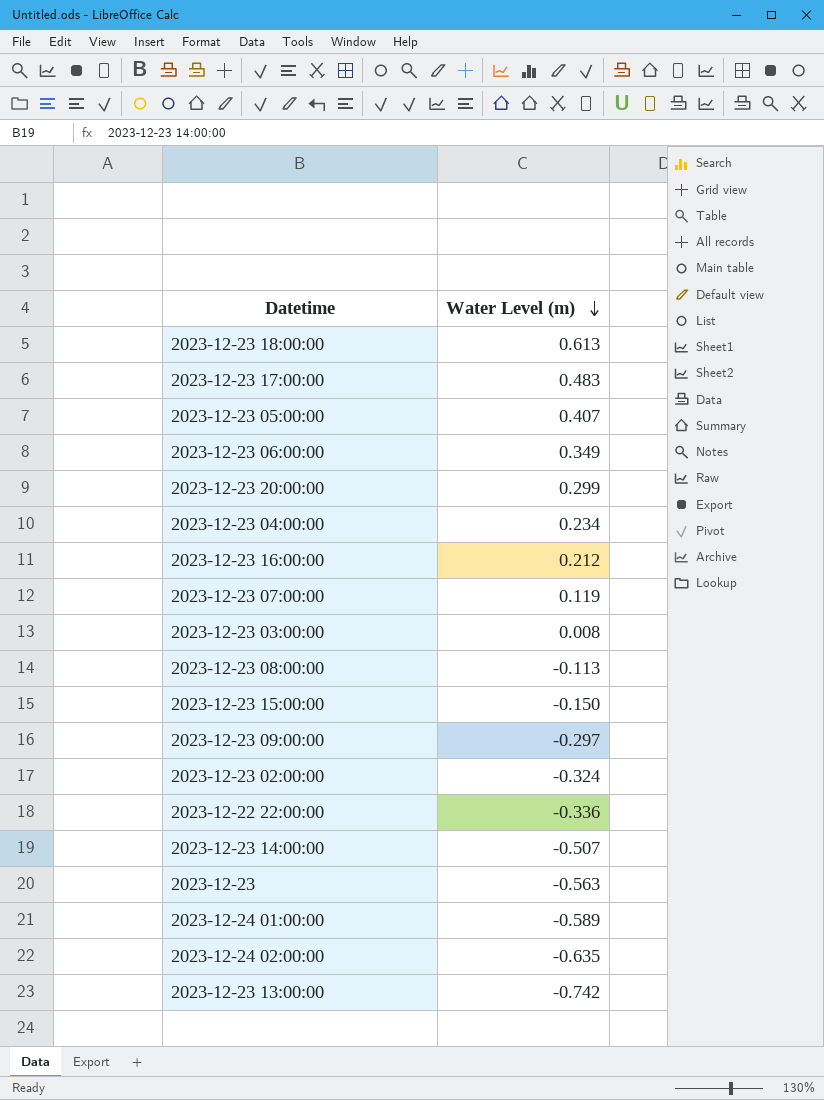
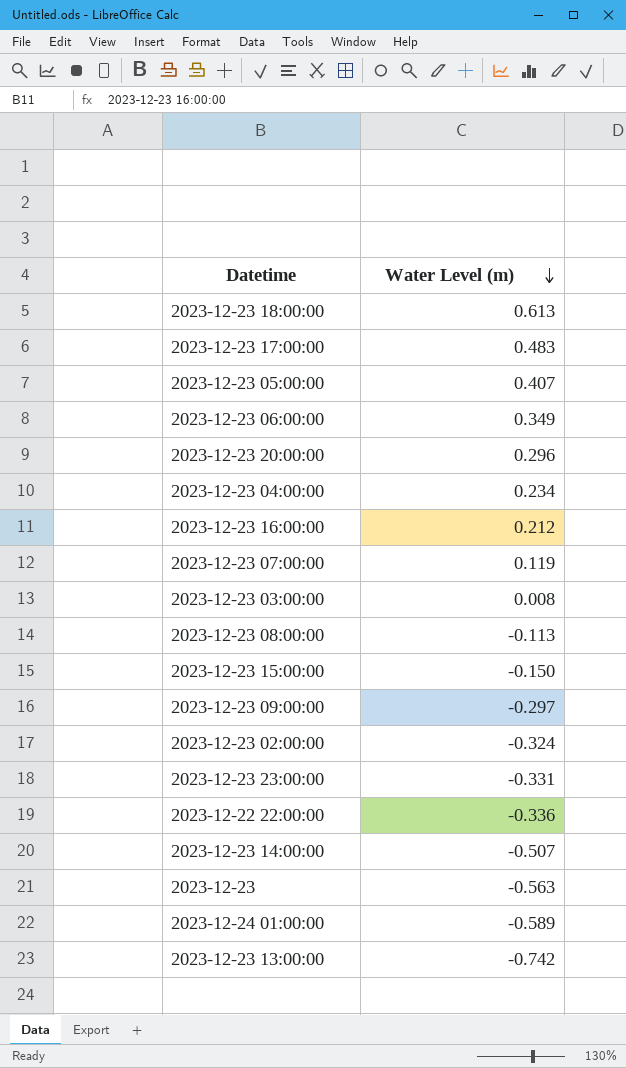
row 2023-12-24 02:00:00: -0.635 -> none
2023-12-23 20:00:00 | Water Level (m): 0.299 -> 0.296
row 2023-12-23 23:00:00: none -> -0.331

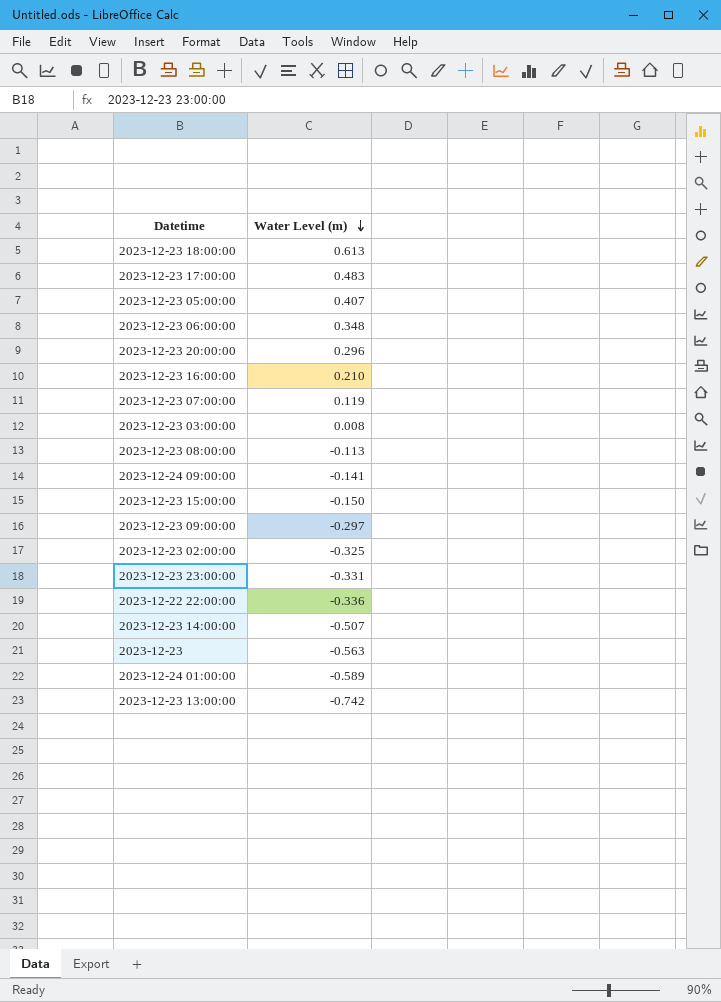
row 2023-12-23 04:00:00: 0.234 -> none
2023-12-23 06:00:00 | Water Level (m): 0.349 -> 0.348
2023-12-23 16:00:00 | Water Level (m): 0.212 -> 0.210
row 2023-12-24 09:00:00: none -> -0.141
2023-12-23 02:00:00 | Water Level (m): -0.324 -> -0.325

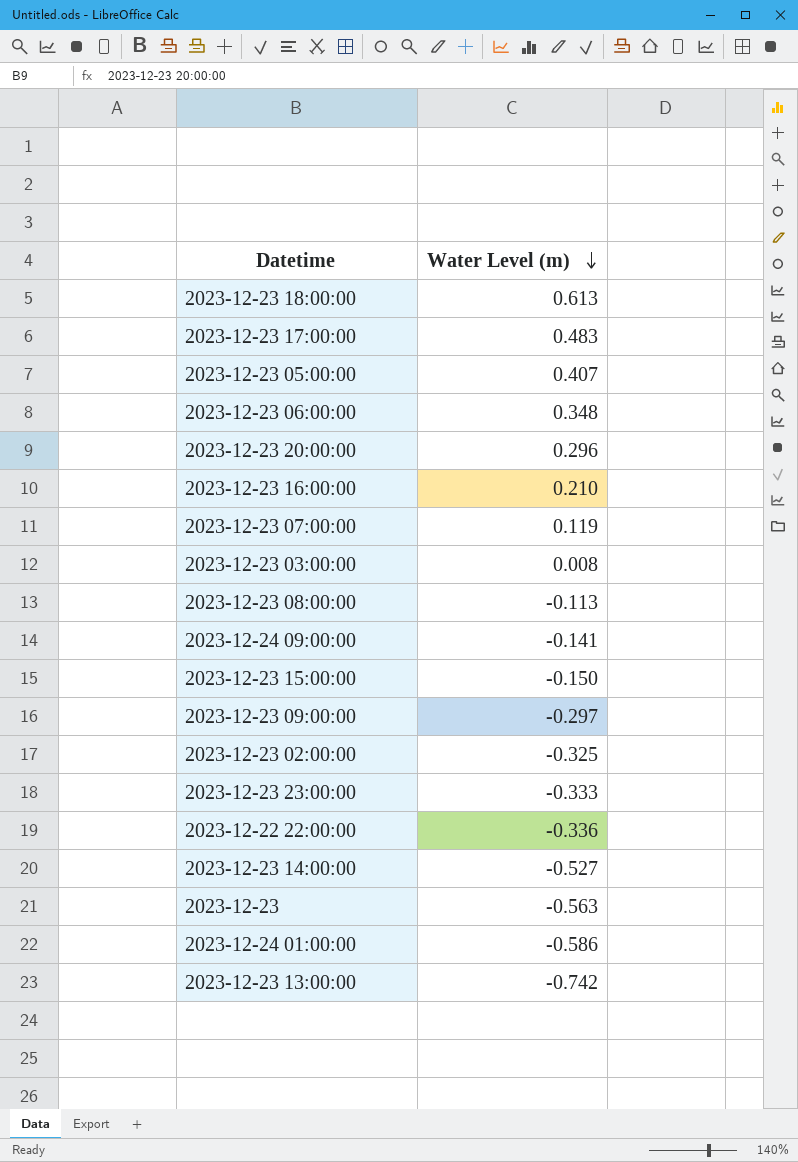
2023-12-23 23:00:00 | Water Level (m): -0.331 -> -0.333
2023-12-23 14:00:00 | Water Level (m): -0.507 -> -0.527
2023-12-24 01:00:00 | Water Level (m): -0.589 -> -0.586

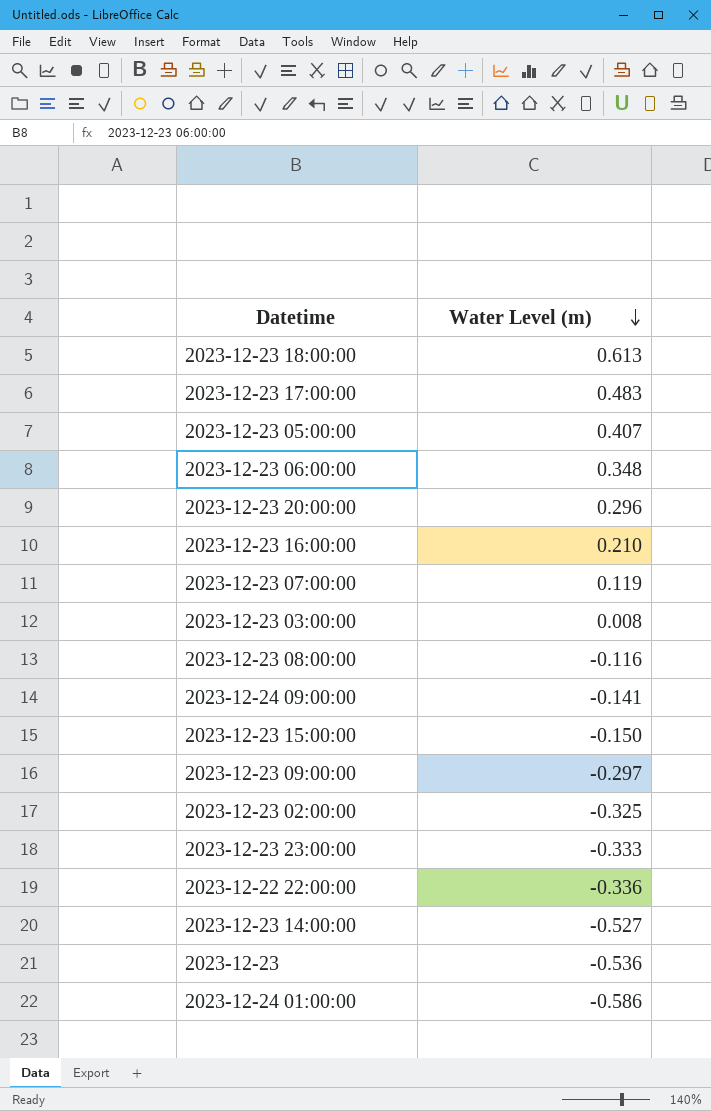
row 2023-12-23 13:00:00: -0.742 -> none
2023-12-23 08:00:00 | Water Level (m): -0.113 -> -0.116
2023-12-23 | Water Level (m): -0.563 -> -0.536

